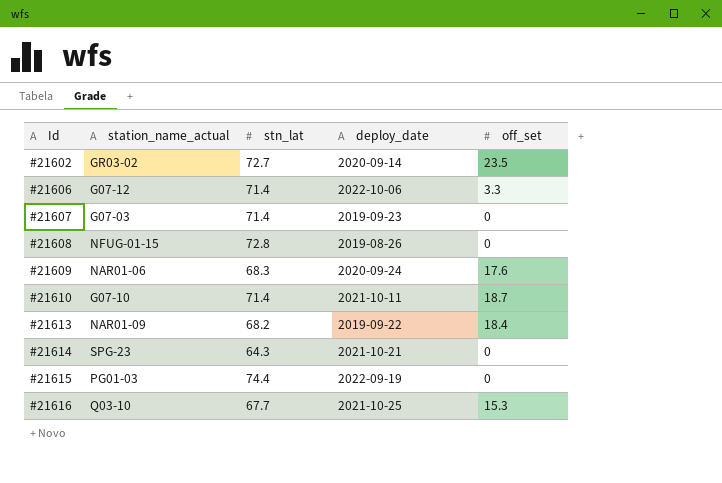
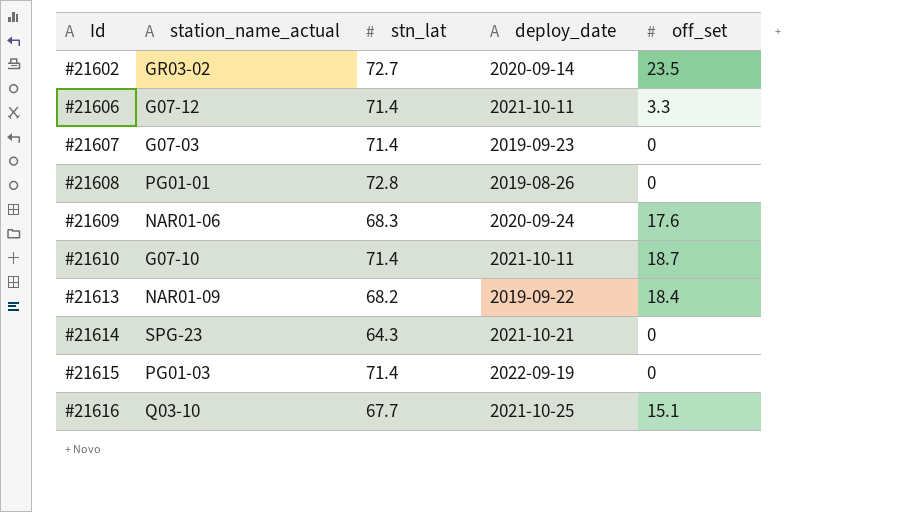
#21606 | deploy_date: 2022-10-06 -> 2021-10-11
#21608 | station_name_actual: NFUG-01-15 -> PG01-01
#21615 | stn_lat: 74.4 -> 71.4
#21616 | off_set: 15.3 -> 15.1

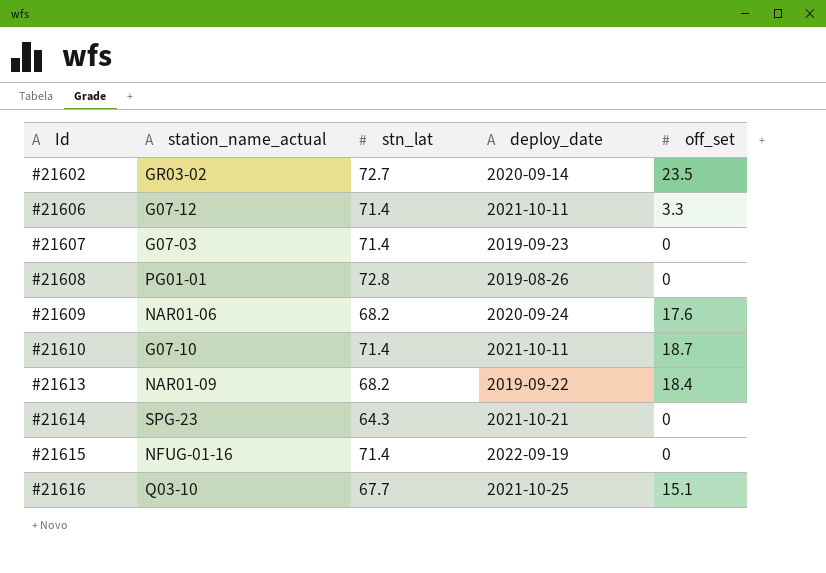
#21609 | stn_lat: 68.3 -> 68.2
#21615 | station_name_actual: PG01-03 -> NFUG-01-16

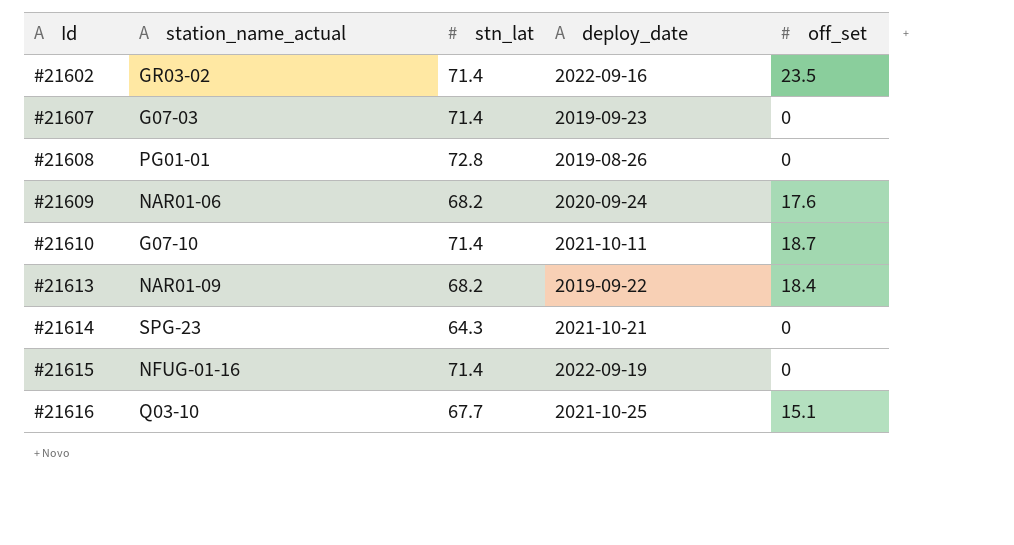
row #21606: G07-12 | 71.4 | 2021-10-11 | 3.3 -> none
#21602 | stn_lat: 72.7 -> 71.4
#21602 | deploy_date: 2020-09-14 -> 2022-09-16

